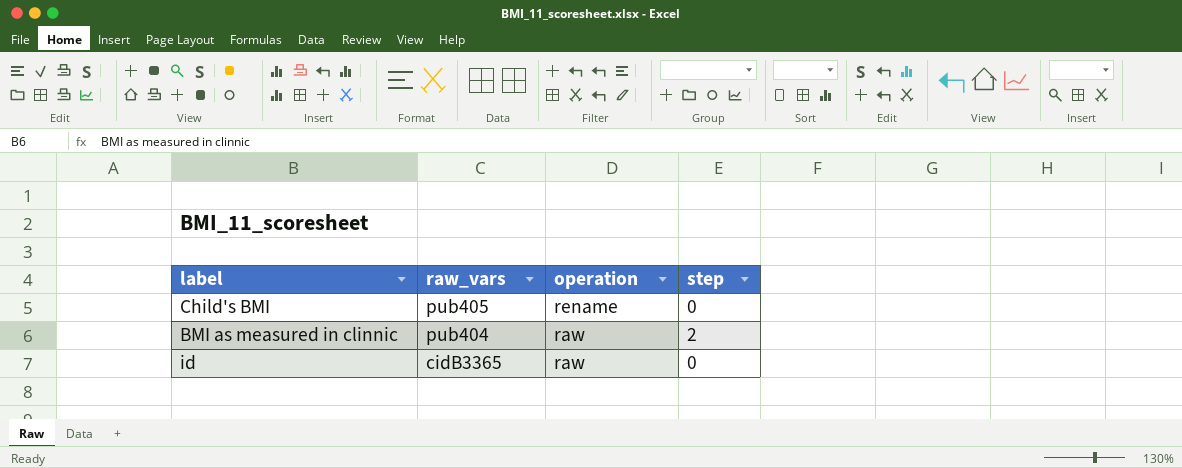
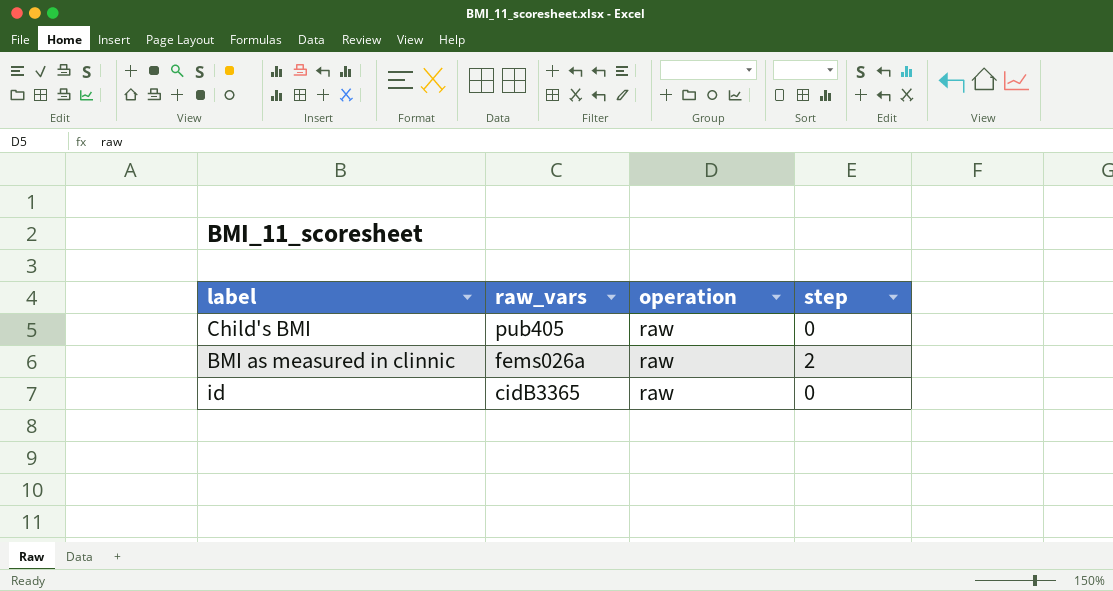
Child's BMI | operation: rename -> raw
BMI as measured in clinnic | raw_vars: pub404 -> fems026a

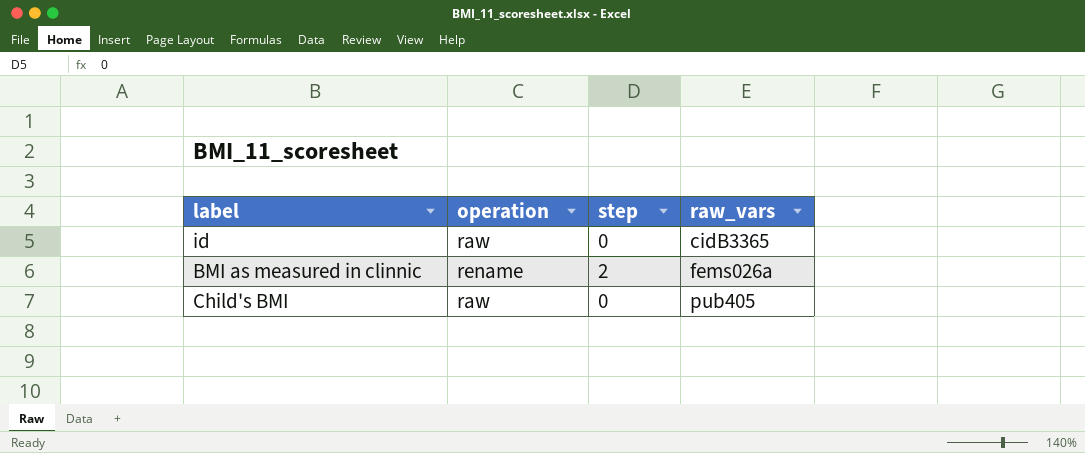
row order: raw_vars descending -> raw_vars ascending
column raw_vars | position: 2 -> 4
BMI as measured in clinnic | operation: raw -> rename

